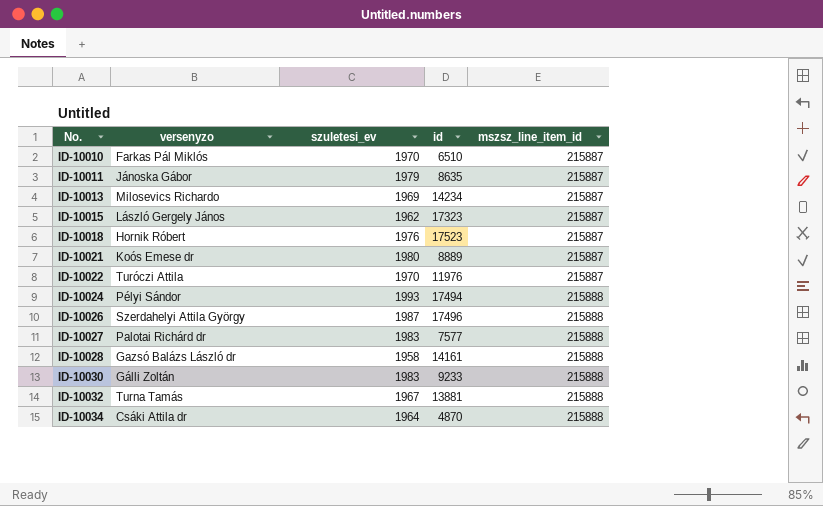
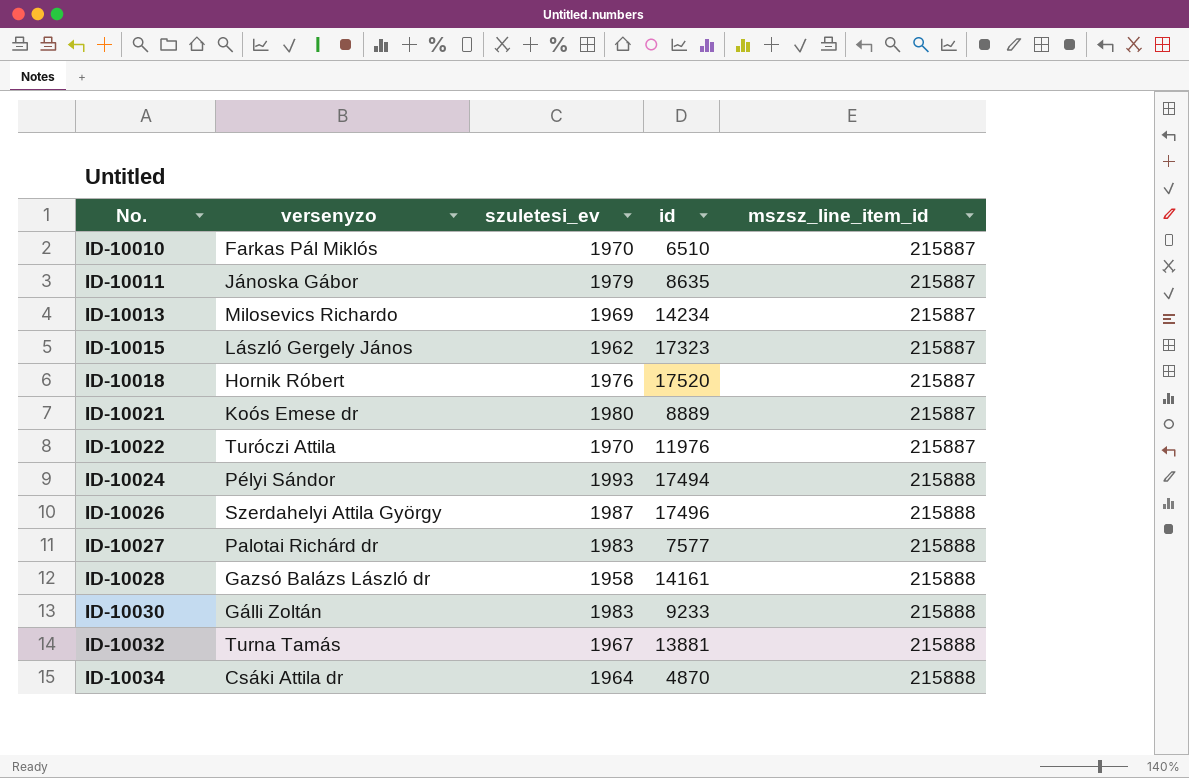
ID-10018 | id: 17523 -> 17520

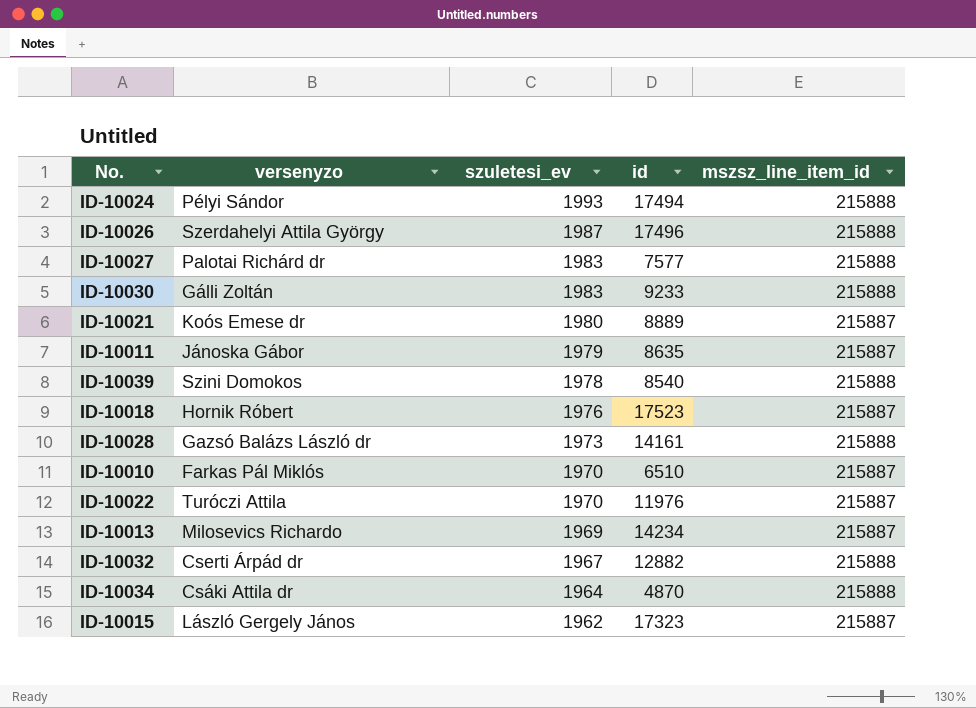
row order: No. ascending -> szuletesi_ev descending
row ID-10039: none -> Szini Domokos | 1978 | 8540 | 215888
ID-10018 | id: 17520 -> 17523
ID-10028 | szuletesi_ev: 1958 -> 1973
ID-10032 | versenyzo: Turna Tamás -> Cserti Árpád dr
ID-10032 | id: 13881 -> 12882

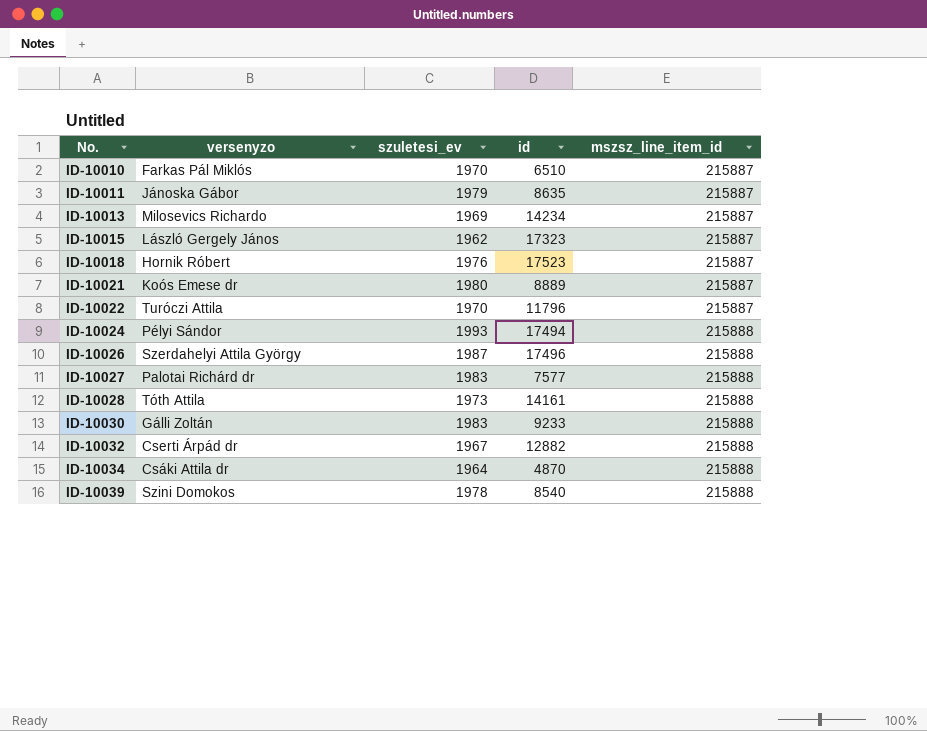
row order: szuletesi_ev descending -> No. ascending
ID-10022 | id: 11976 -> 11796
ID-10028 | versenyzo: Gazsó Balázs László dr -> Tóth Attila

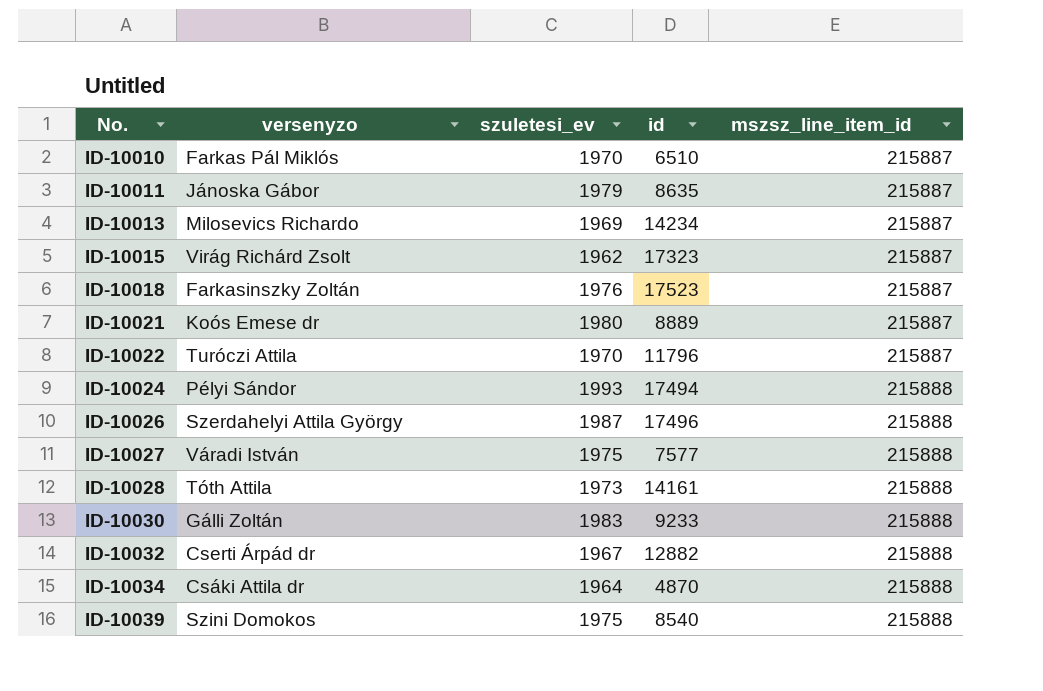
ID-10015 | versenyzo: László Gergely János -> Virág Richárd Zsolt
ID-10018 | versenyzo: Hornik Róbert -> Farkasinszky Zoltán
ID-10027 | versenyzo: Palotai Richárd dr -> Váradi István
ID-10027 | szuletesi_ev: 1983 -> 1975
ID-10039 | szuletesi_ev: 1978 -> 1975

